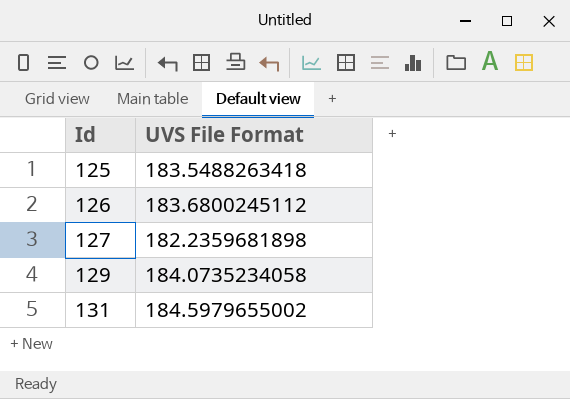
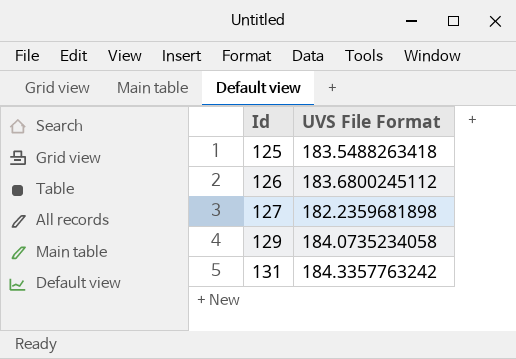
131 | UVS File Format: 184.5979655002 -> 184.3357763242

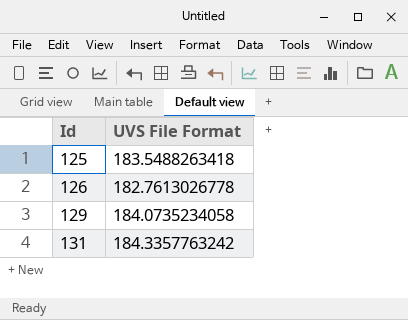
row 127: 182.2359681898 -> none
126 | UVS File Format: 183.6800245112 -> 182.7613026778

